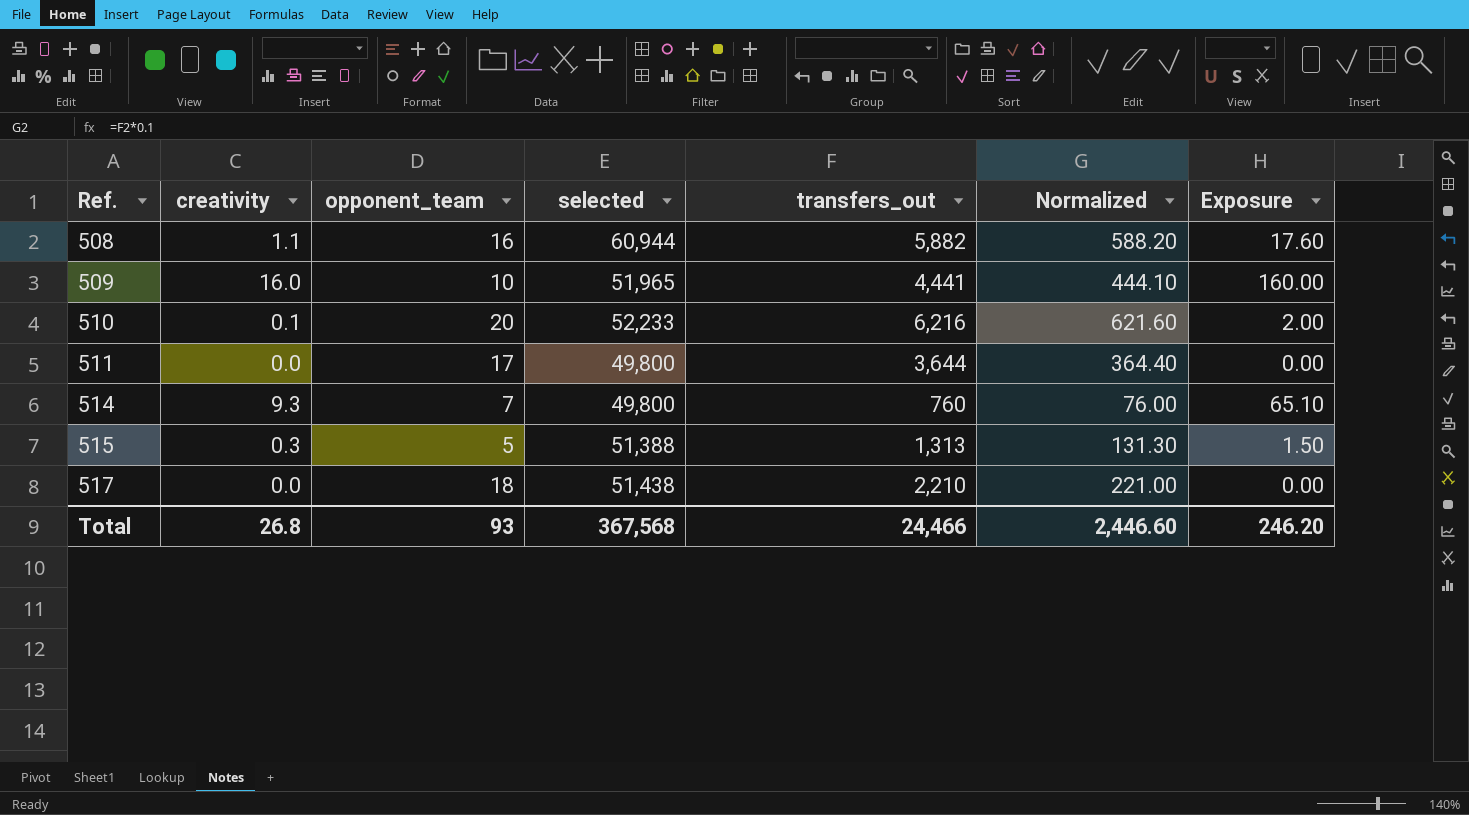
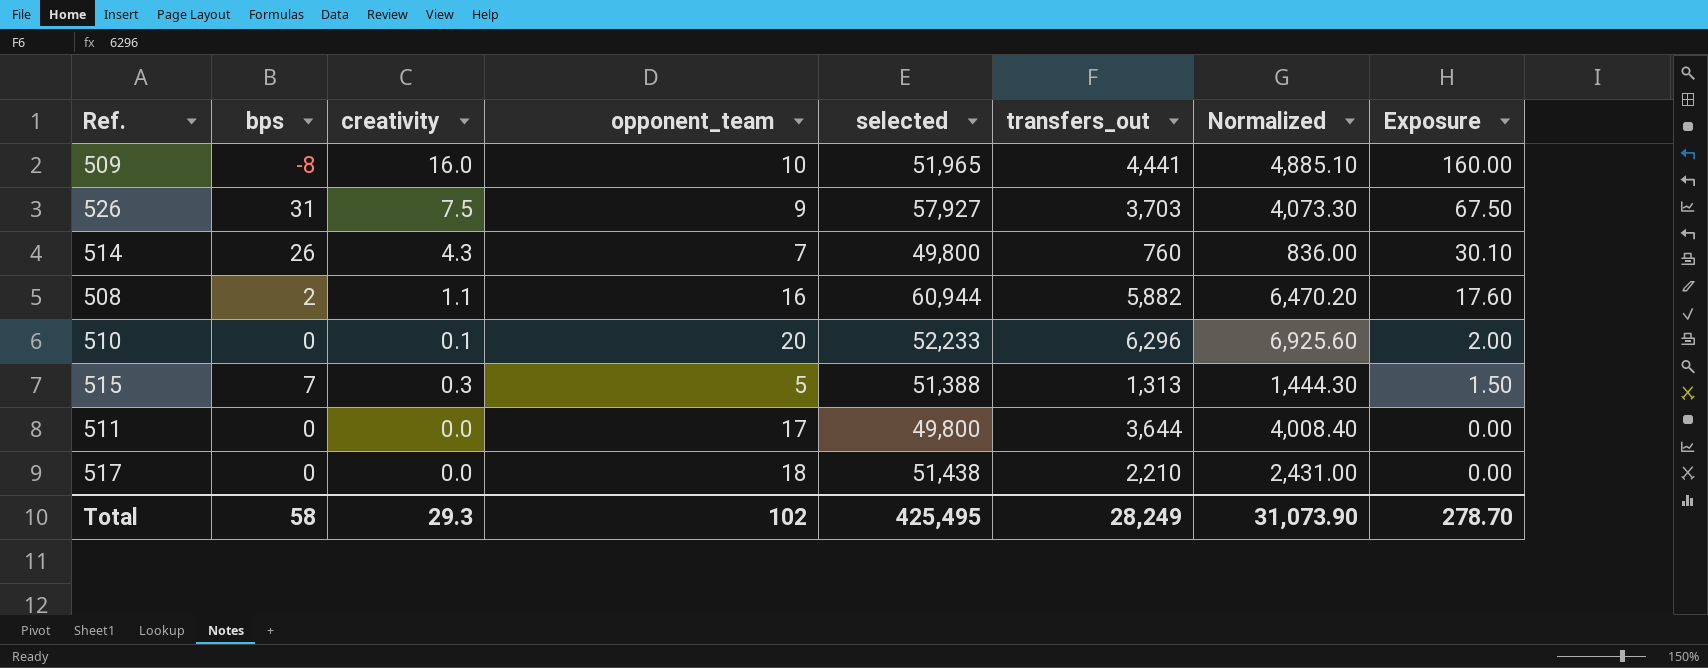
row order: Ref. ascending -> Exposure descending
column bps | position: none -> 2
column Normalized | formula: [transfers_out] * 0.1 -> [transfers_out] * 1.1
row 526: none -> 31 | 7.5 | 9 | 57,927 | 3,703 | 4,073.30 | 67.50
514 | creativity: 9.3 -> 4.3
514 | Exposure: 65.10 -> 30.10
510 | transfers_out: 6,216 -> 6,296
Total | creativity: 26.8 -> 29.3
Total | opponent_team: 93 -> 102
Total | selected: 367,568 -> 425,495
Total | transfers_out: 24,466 -> 28,249
Total | Normalized: 2,446.60 -> 31,073.90
Total | Exposure: 246.20 -> 278.70

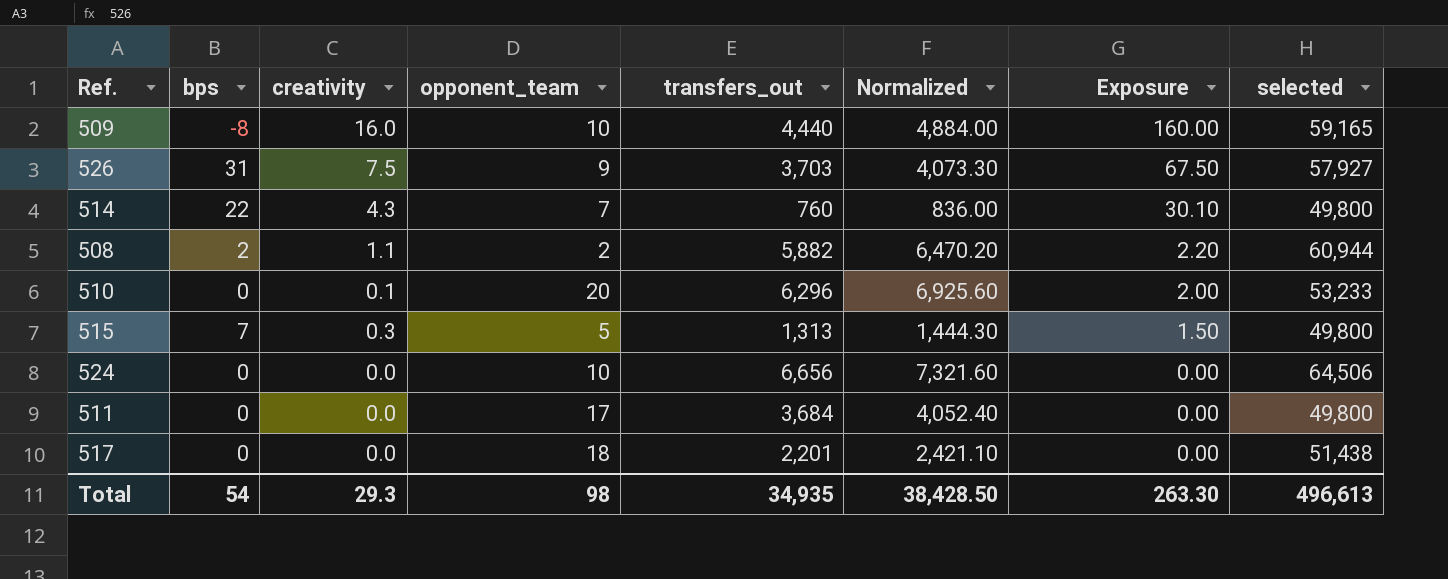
column selected | position: 5 -> 8
509 | transfers_out: 4,441 -> 4,440
509 | Normalized: 4,885.10 -> 4,884.00
509 | selected: 51,965 -> 59,165
514 | bps: 26 -> 22
508 | opponent_team: 16 -> 2
508 | Exposure: 17.60 -> 2.20
510 | selected: 52,233 -> 53,233
515 | selected: 51,388 -> 49,800
row 524: none -> 0 | 0.0 | 10 | 6,656 | 7,321.60 | 0.00 | 64,506
511 | transfers_out: 3,644 -> 3,684
511 | Normalized: 4,008.40 -> 4,052.40
517 | transfers_out: 2,210 -> 2,201
517 | Normalized: 2,431.00 -> 2,421.10
Total | bps: 58 -> 54
Total | opponent_team: 102 -> 98
Total | transfers_out: 28,249 -> 34,935
Total | Normalized: 31,073.90 -> 38,428.50
Total | Exposure: 278.70 -> 263.30
Total | selected: 425,495 -> 496,613

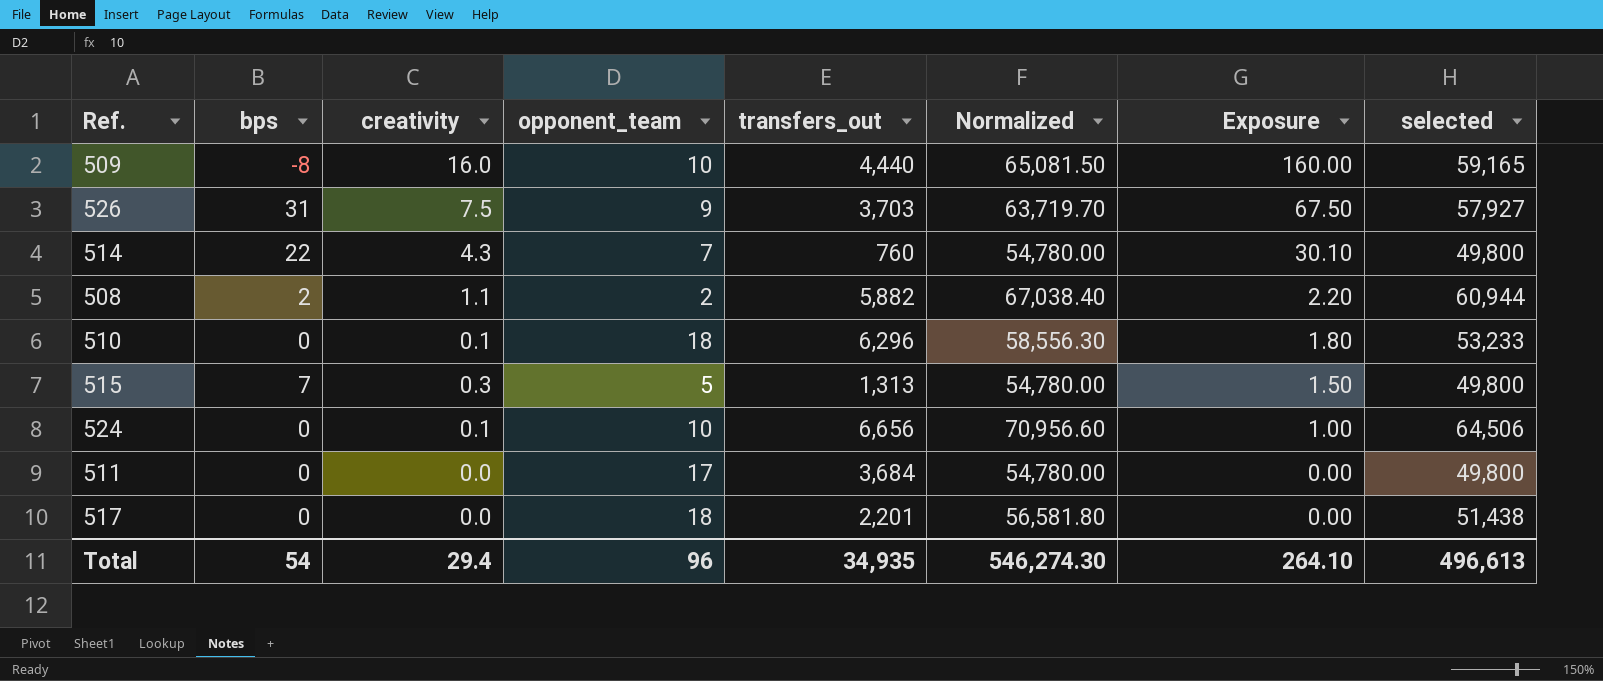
column Normalized | formula: [transfers_out] * 1.1 -> [selected] * 1.1
510 | opponent_team: 20 -> 18
510 | Exposure: 2.00 -> 1.80
524 | creativity: 0.0 -> 0.1
524 | Exposure: 0.00 -> 1.00
Total | creativity: 29.3 -> 29.4
Total | opponent_team: 98 -> 96
Total | Normalized: 38,428.50 -> 546,274.30
Total | Exposure: 263.30 -> 264.10

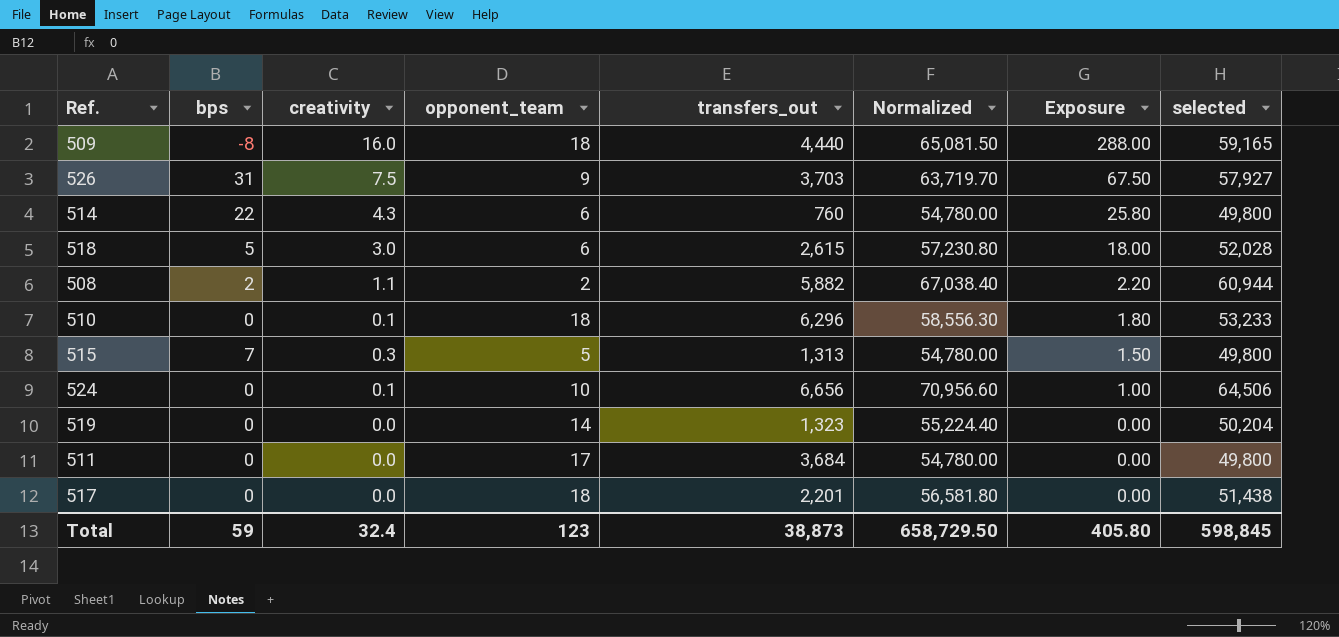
509 | opponent_team: 10 -> 18
509 | Exposure: 160.00 -> 288.00
514 | opponent_team: 7 -> 6
514 | Exposure: 30.10 -> 25.80
row 518: none -> 5 | 3.0 | 6 | 2,615 | 57,230.80 | 18.00 | 52,028
row 519: none -> 0 | 0.0 | 14 | 1,323 | 55,224.40 | 0.00 | 50,204
Total | bps: 54 -> 59
Total | creativity: 29.4 -> 32.4
Total | opponent_team: 96 -> 123
Total | transfers_out: 34,935 -> 38,873
Total | Normalized: 546,274.30 -> 658,729.50
Total | Exposure: 264.10 -> 405.80
Total | selected: 496,613 -> 598,845

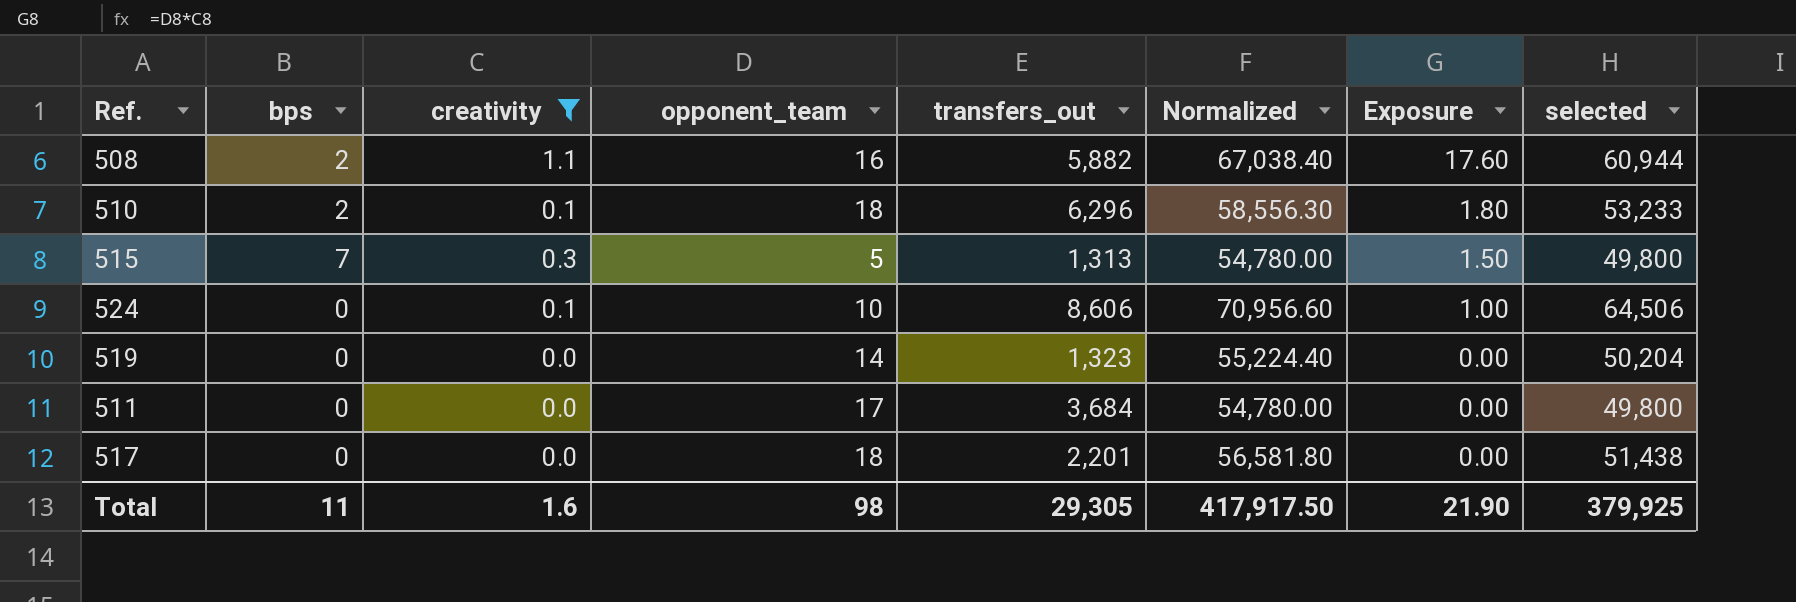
filter: none -> creativity <= 1.1
508 | opponent_team: 2 -> 16
508 | Exposure: 2.20 -> 17.60
510 | bps: 0 -> 2
524 | transfers_out: 6,656 -> 8,606
Total | bps: 59 -> 11
Total | creativity: 32.4 -> 1.6
Total | opponent_team: 123 -> 98
Total | transfers_out: 38,873 -> 29,305
Total | Normalized: 658,729.50 -> 417,917.50
Total | Exposure: 405.80 -> 21.90
Total | selected: 598,845 -> 379,925

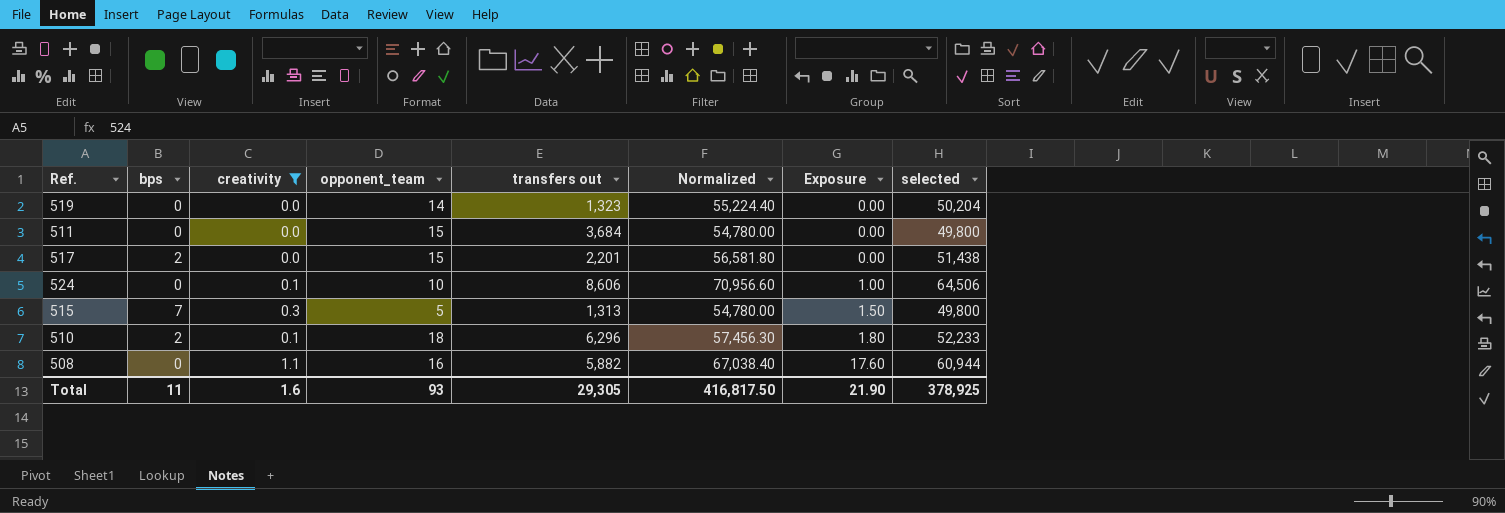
row order: Exposure descending -> Exposure ascending
column name: transfers_out -> transfers out
511 | opponent_team: 17 -> 15
517 | bps: 0 -> 2
517 | opponent_team: 18 -> 15
510 | Normalized: 58,556.30 -> 57,456.30
510 | selected: 53,233 -> 52,233
508 | bps: 2 -> 0
Total | opponent_team: 98 -> 93
Total | Normalized: 417,917.50 -> 416,817.50
Total | selected: 379,925 -> 378,925

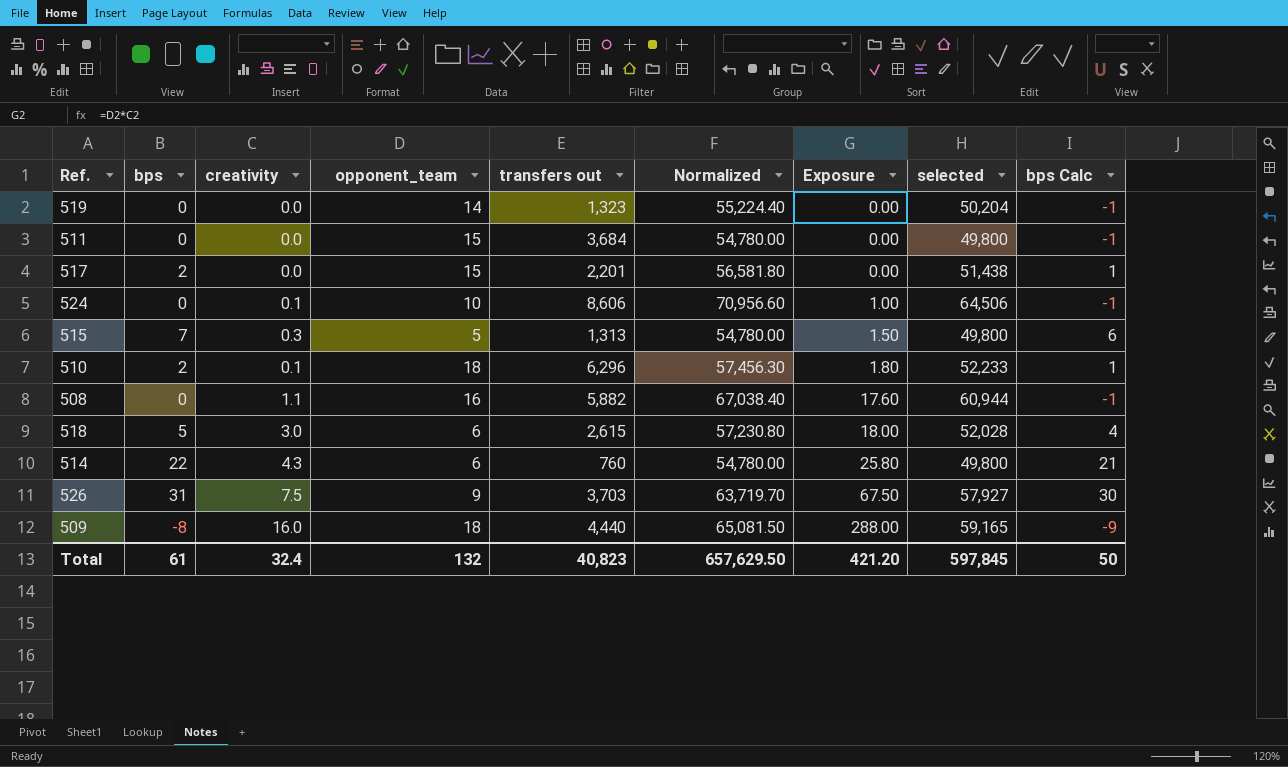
filter: creativity <= 1.1 -> none
column bps Calc | formula: none -> [bps] - 1
Total | bps: 11 -> 61
Total | creativity: 1.6 -> 32.4
Total | opponent_team: 93 -> 132
Total | transfers out: 29,305 -> 40,823
Total | Normalized: 416,817.50 -> 657,629.50
Total | Exposure: 21.90 -> 421.20
Total | selected: 378,925 -> 597,845

